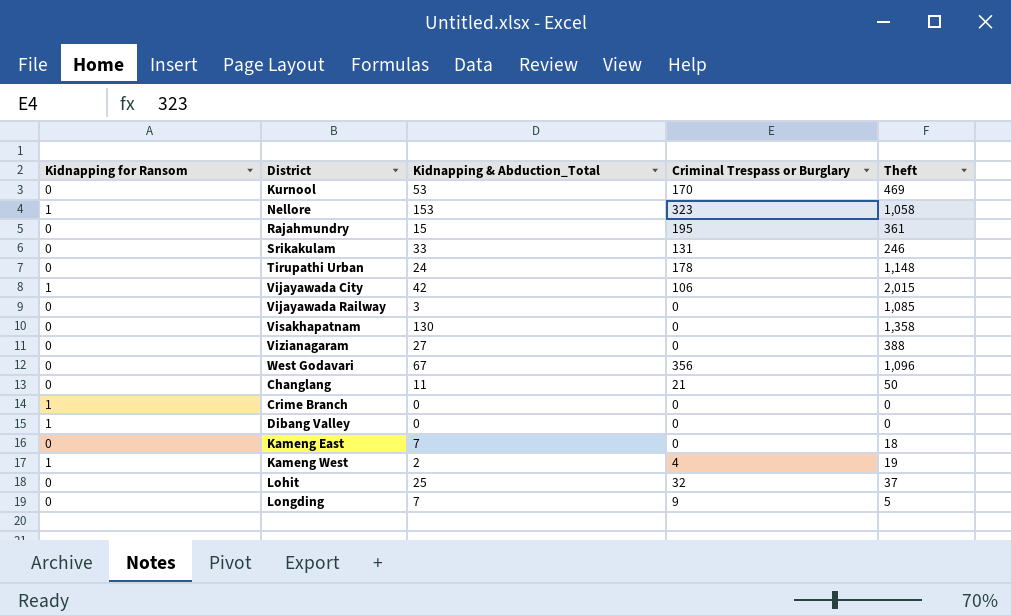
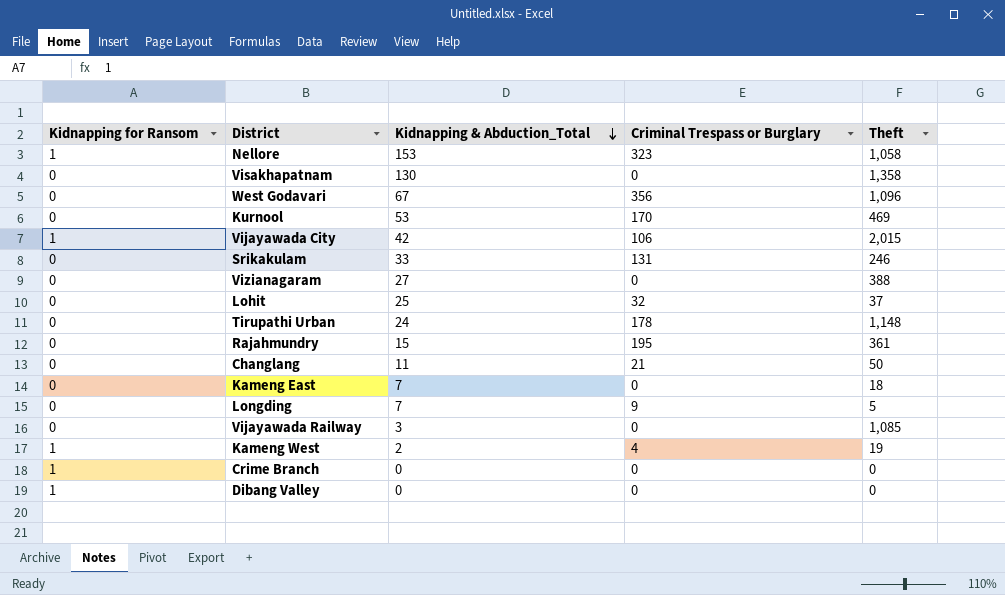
row order: none -> Kidnapping & Abduction_Total descending

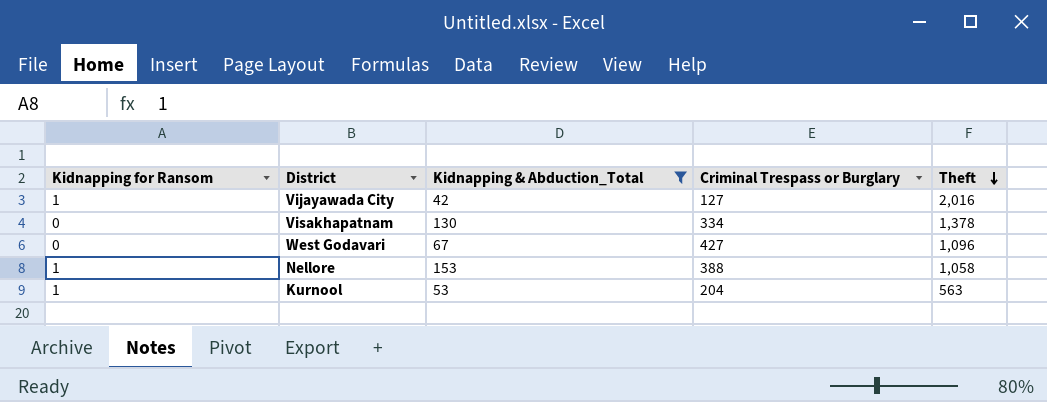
filter: none -> Kidnapping & Abduction_Total >= 42
row order: Kidnapping & Abduction_Total descending -> Theft descending
Vijayawada City | Criminal Trespass or Burglary: 106 -> 127
Vijayawada City | Theft: 2,015 -> 2,016
Visakhapatnam | Criminal Trespass or Burglary: 0 -> 334
Visakhapatnam | Theft: 1,358 -> 1,378
West Godavari | Criminal Trespass or Burglary: 356 -> 427
Nellore | Criminal Trespass or Burglary: 323 -> 388
Kurnool | Kidnapping for Ransom: 0 -> 1
Kurnool | Criminal Trespass or Burglary: 170 -> 204
Kurnool | Theft: 469 -> 563

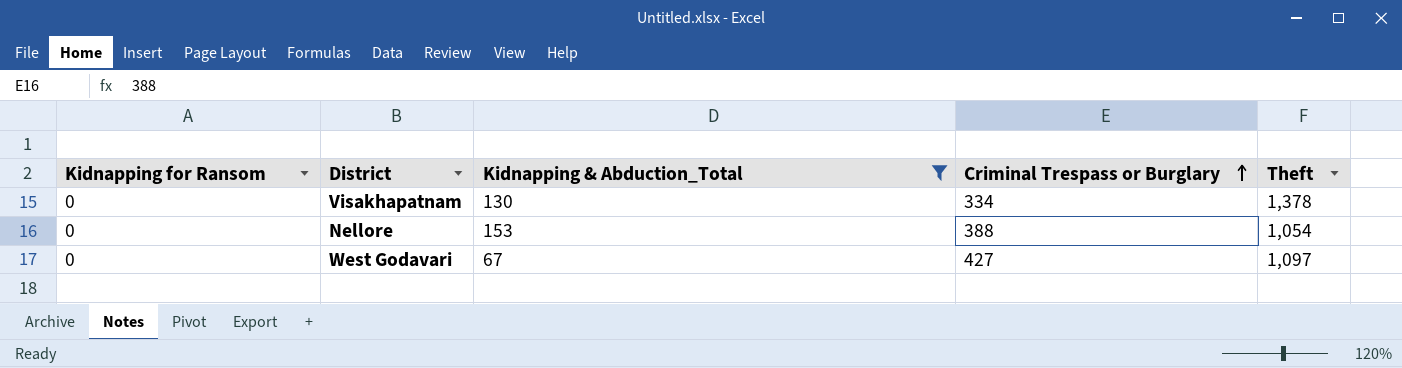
row order: Theft descending -> Criminal Trespass or Burglary ascending
row Vijayawada City: 1 | 42 | 127 | 2,016 -> none
row Kurnool: 1 | 53 | 204 | 563 -> none
Nellore | Kidnapping for Ransom: 1 -> 0
Nellore | Theft: 1,058 -> 1,054
West Godavari | Theft: 1,096 -> 1,097

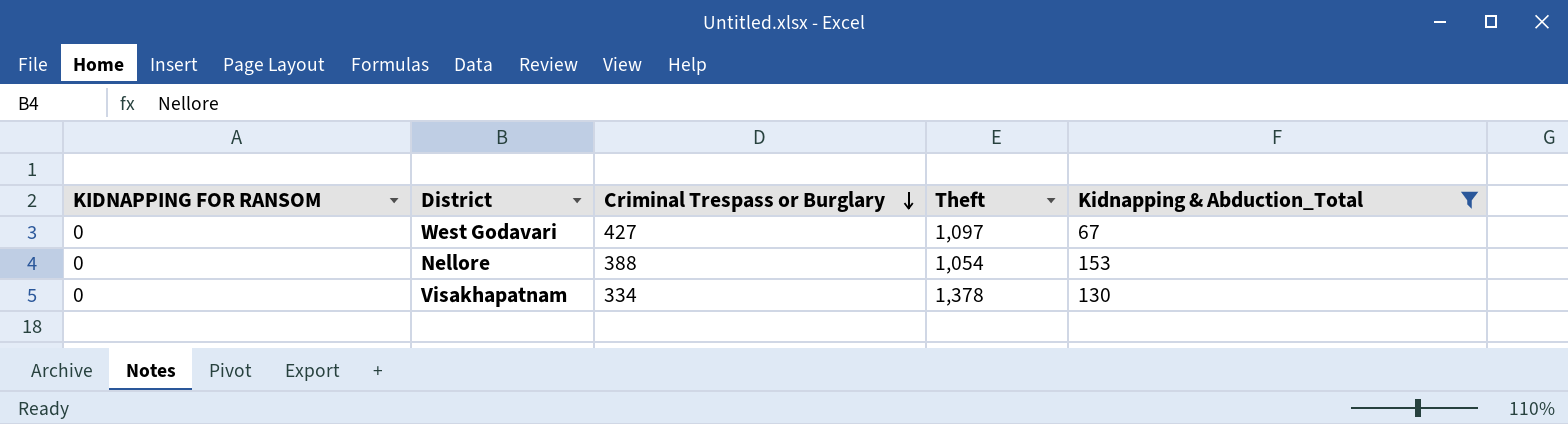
row order: Criminal Trespass or Burglary ascending -> Criminal Trespass or Burglary descending
column name: Kidnapping for Ransom -> KIDNAPPING FOR RANSOM
column Kidnapping & Abduction_Total | position: 3 -> 5

